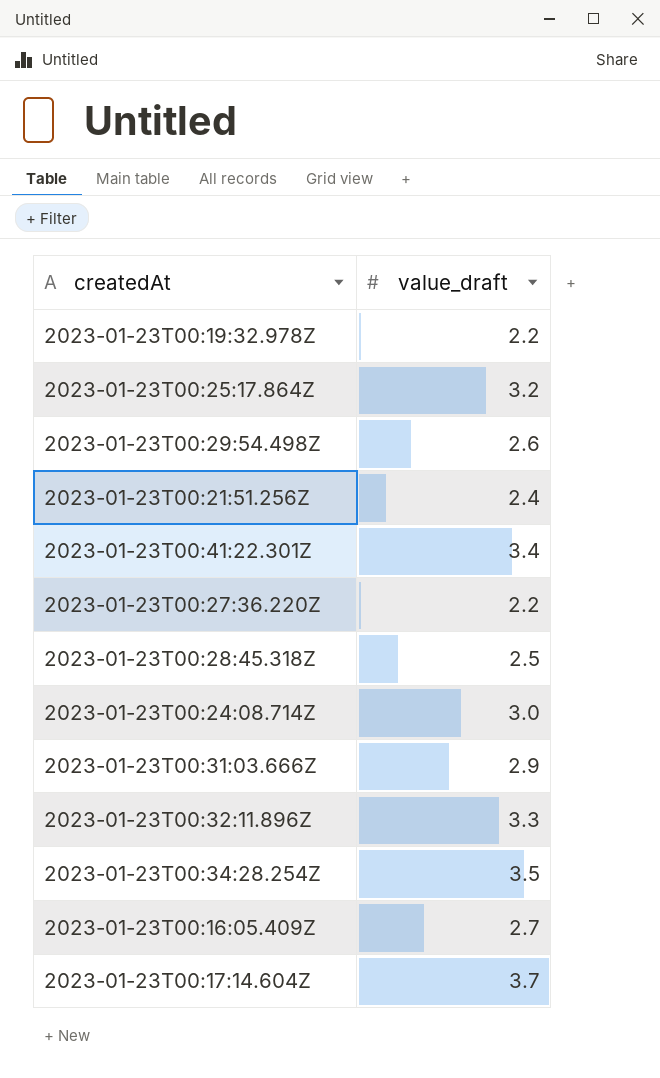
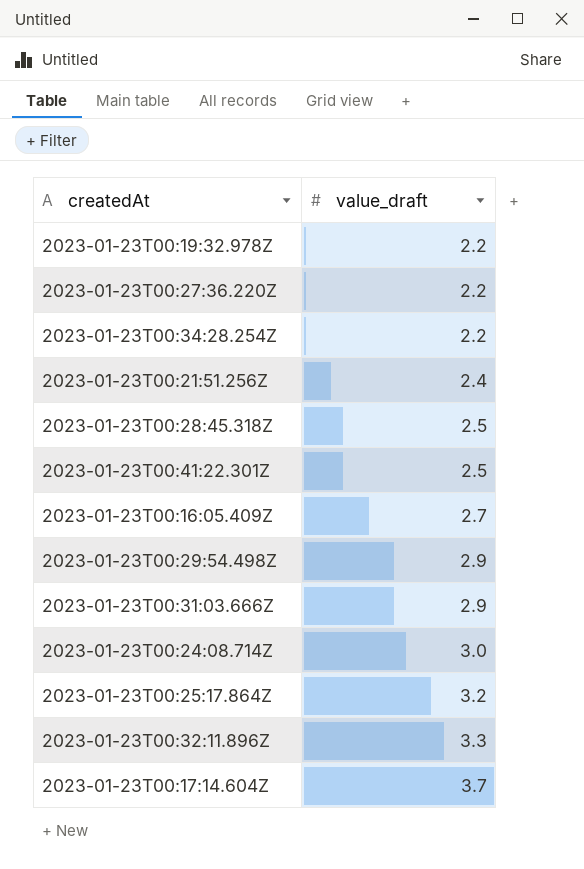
row order: none -> value_draft ascending
2023-01-23T00:34:28.254Z | value_draft: 3.5 -> 2.2
2023-01-23T00:41:22.301Z | value_draft: 3.4 -> 2.5
2023-01-23T00:29:54.498Z | value_draft: 2.6 -> 2.9

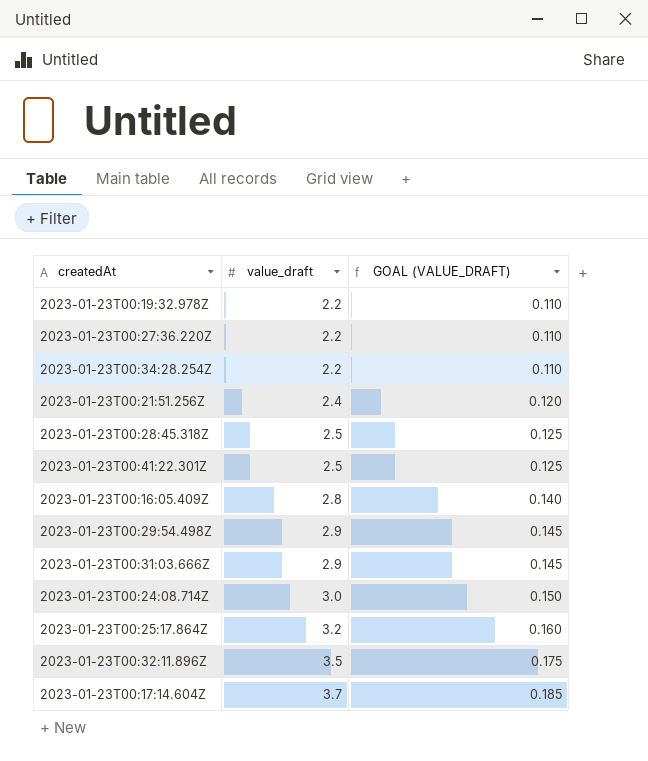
column GOAL (VALUE_DRAFT) | formula: none -> [value_draft] * 0.05
2023-01-23T00:16:05.409Z | value_draft: 2.7 -> 2.8
2023-01-23T00:32:11.896Z | value_draft: 3.3 -> 3.5

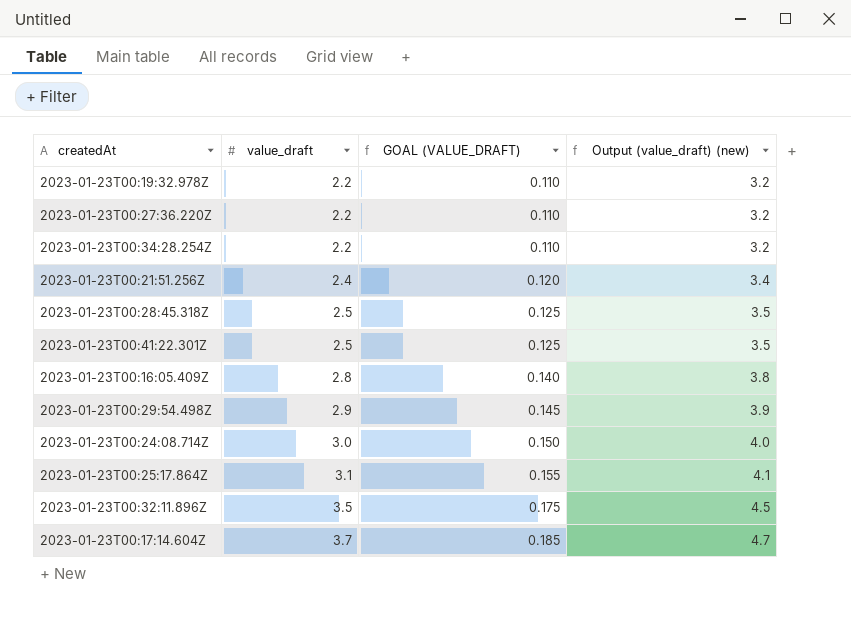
column Output (value_draft) (new) | formula: none -> [value_draft] + 1
row 2023-01-23T00:31:03.666Z: 2.9 | 0.145 -> none
2023-01-23T00:25:17.864Z | value_draft: 3.2 -> 3.1
2023-01-23T00:25:17.864Z | GOAL (VALUE_DRAFT): 0.160 -> 0.155

